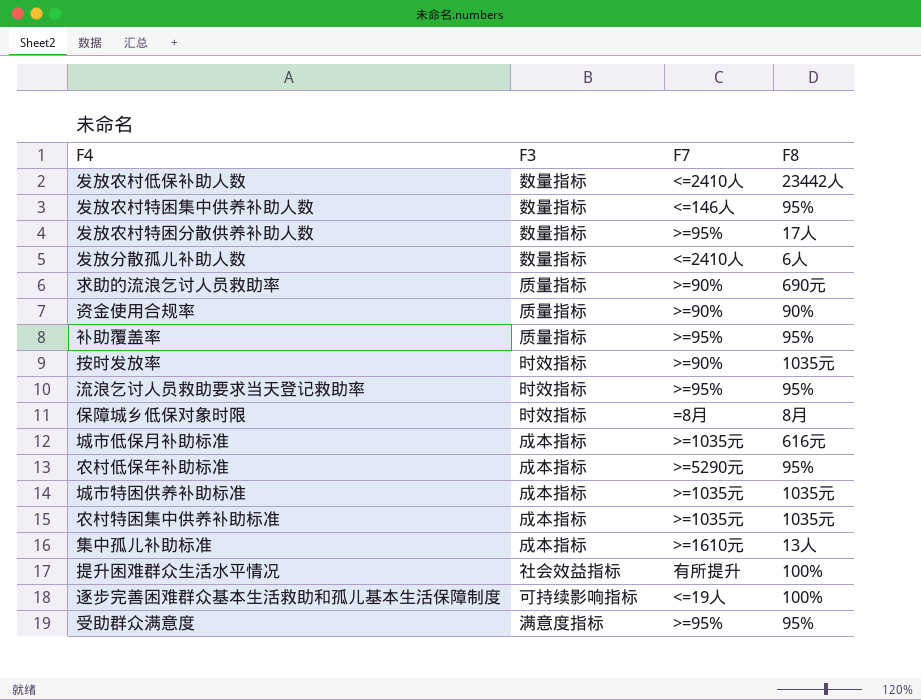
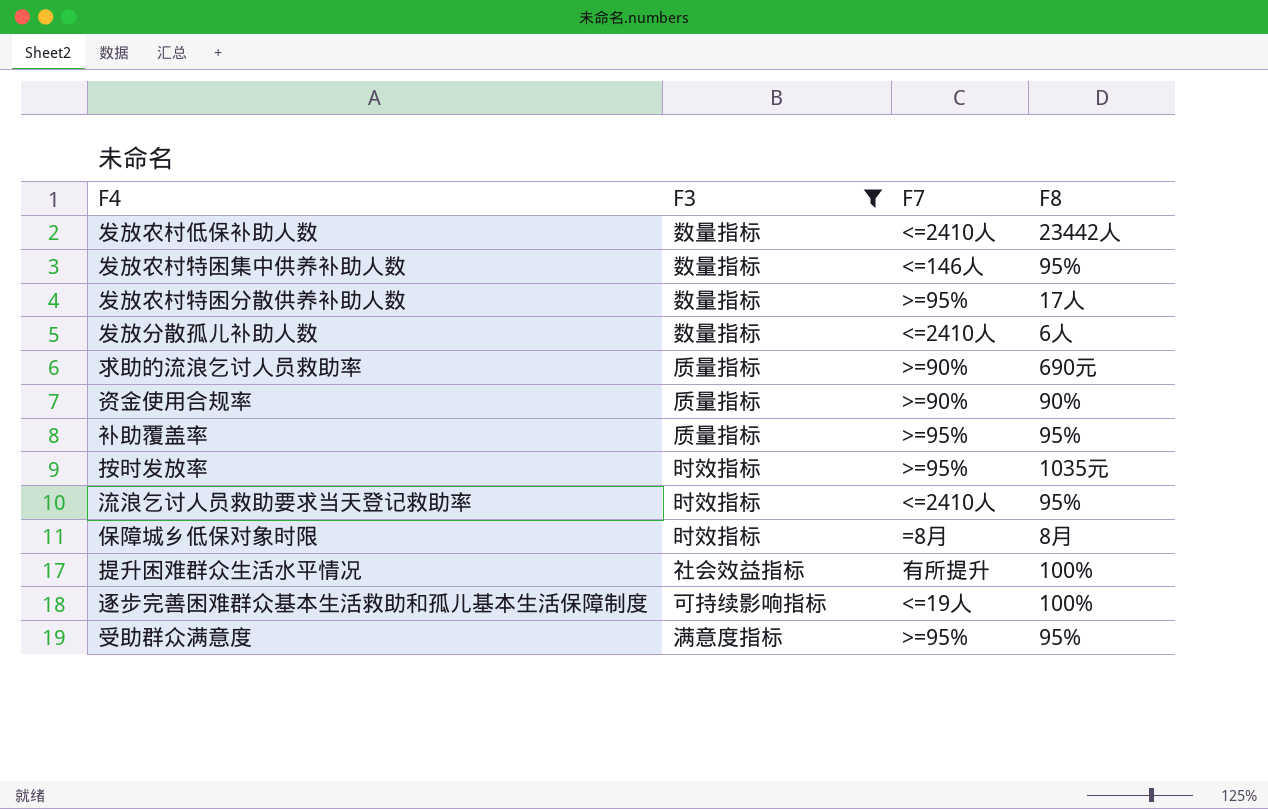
filter: none -> F3 != 成本指标
按时发放率 | F7: >=90% -> >=95%
流浪乞讨人员救助要求当天登记救助率 | F7: >=95% -> <=2410人

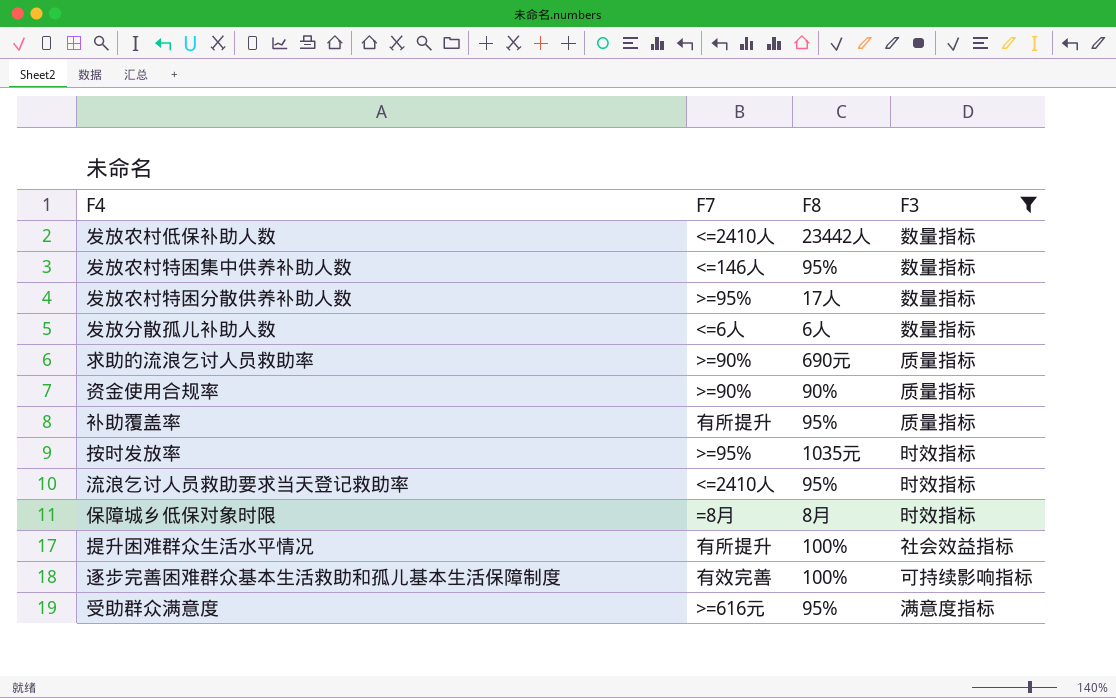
column F3 | position: 2 -> 4
发放分散孤儿补助人数 | F7: <=2410人 -> <=6人
补助覆盖率 | F7: >=95% -> 有所提升
逐步完善困难群众基本生活救助和孤儿基本生活保障制度 | F7: <=19人 -> 有效完善
受助群众满意度 | F7: >=95% -> >=616元

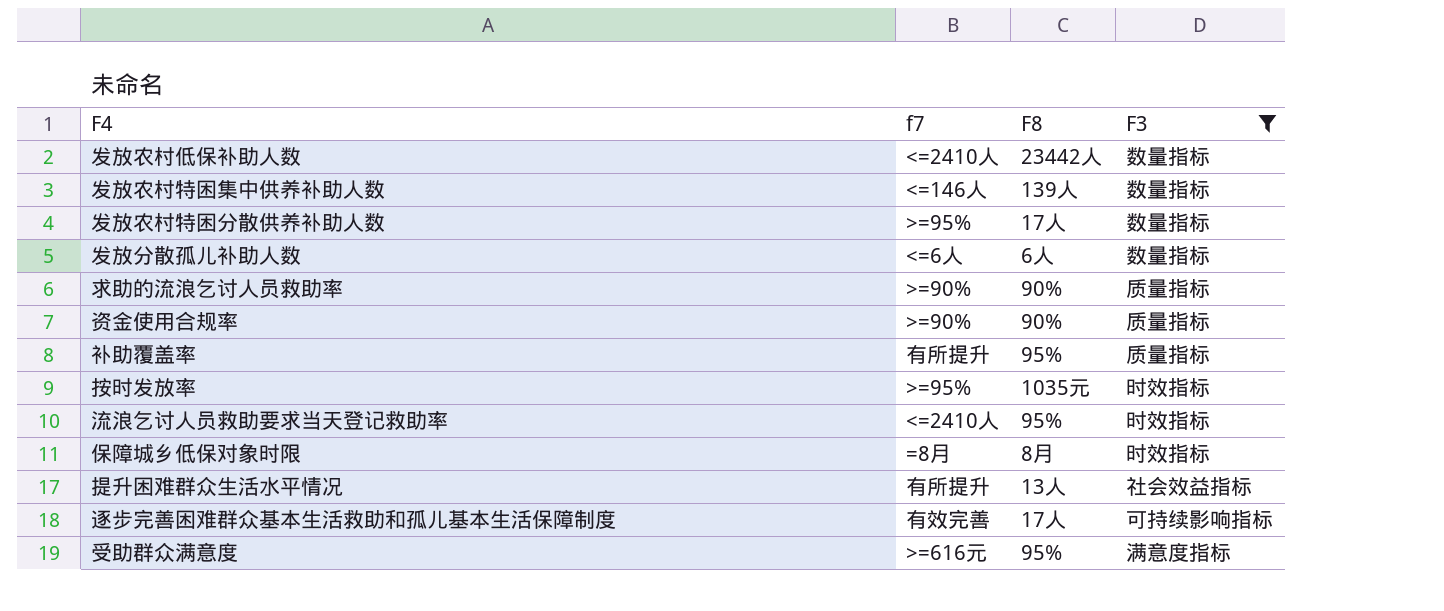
column name: F7 -> f7
发放农村特困集中供养补助人数 | F8: 95% -> 139人
求助的流浪乞讨人员救助率 | F8: 690元 -> 90%
提升困难群众生活水平情况 | F8: 100% -> 13人
逐步完善困难群众基本生活救助和孤儿基本生活保障制度 | F8: 100% -> 17人

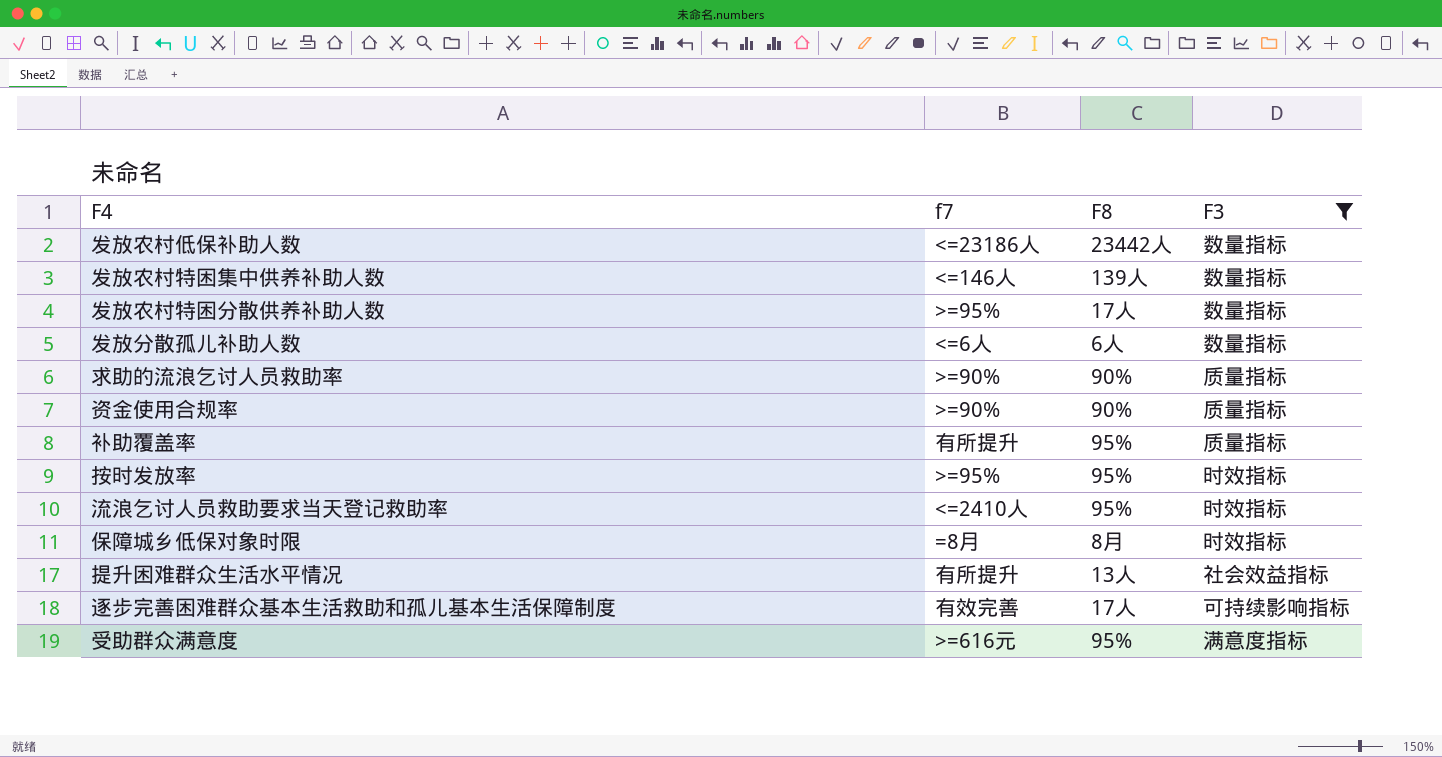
发放农村低保补助人数 | f7: <=2410人 -> <=23186人
按时发放率 | F8: 1035元 -> 95%

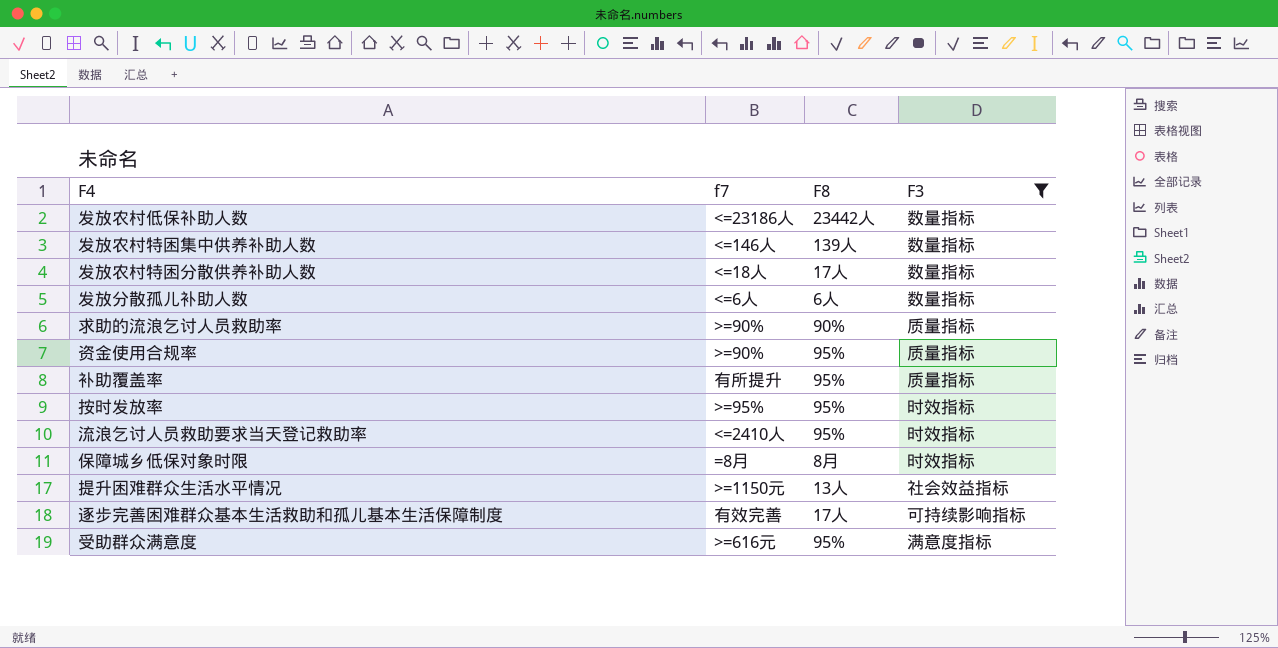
发放农村特困分散供养补助人数 | f7: >=95% -> <=18人
资金使用合规率 | F8: 90% -> 95%
提升困难群众生活水平情况 | f7: 有所提升 -> >=1150元

